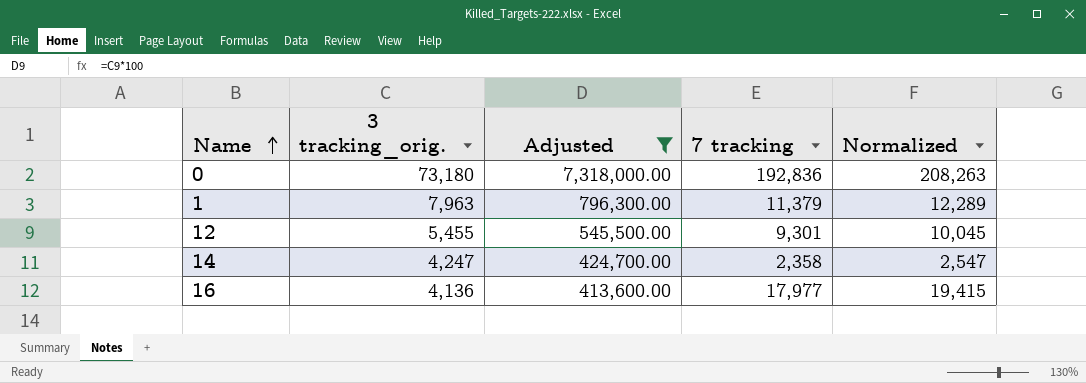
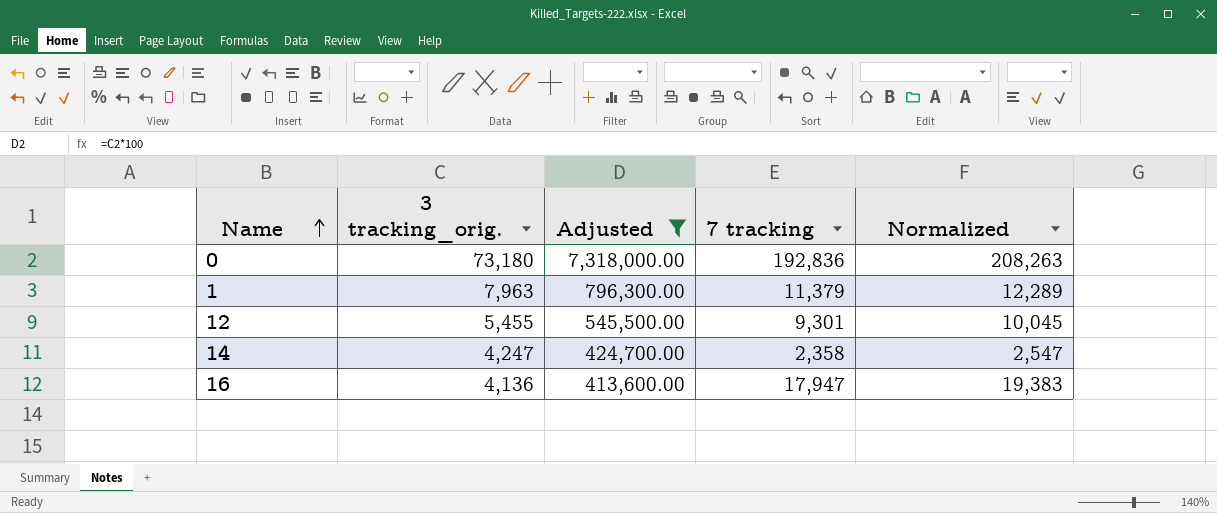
16 | 7 tracking: 17,977 -> 17,947
16 | Normalized: 19,415 -> 19,383

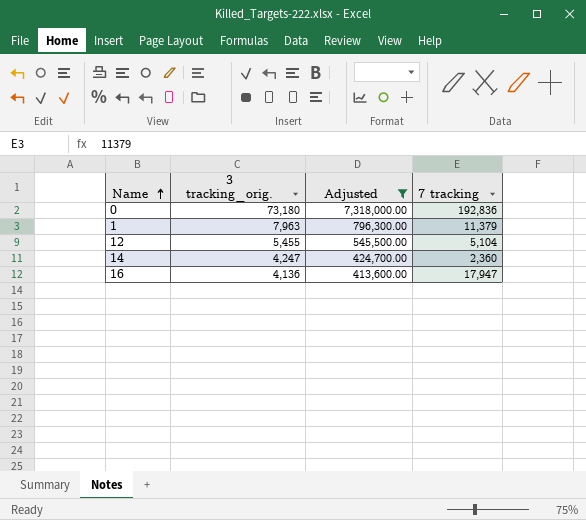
column Normalized | formula: [7 tracking] * 1.08 -> none
12 | 7 tracking: 9,301 -> 5,104
14 | 7 tracking: 2,358 -> 2,360

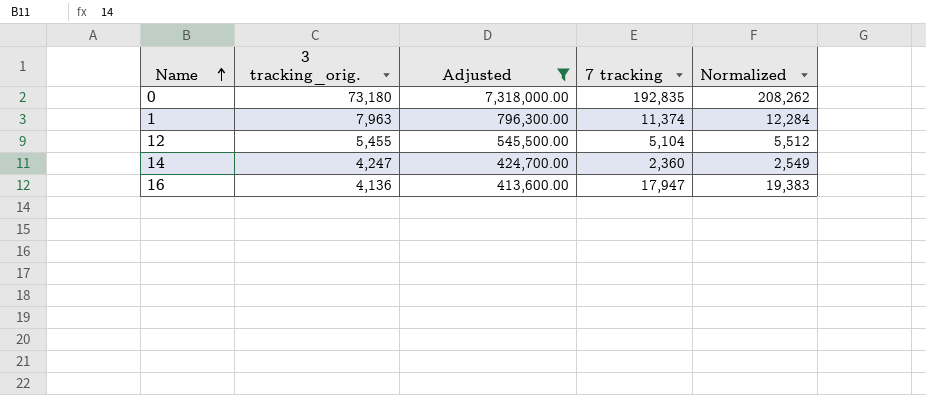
column Normalized | formula: none -> [7 tracking] * 1.08
0 | 7 tracking: 192,836 -> 192,835
1 | 7 tracking: 11,379 -> 11,374

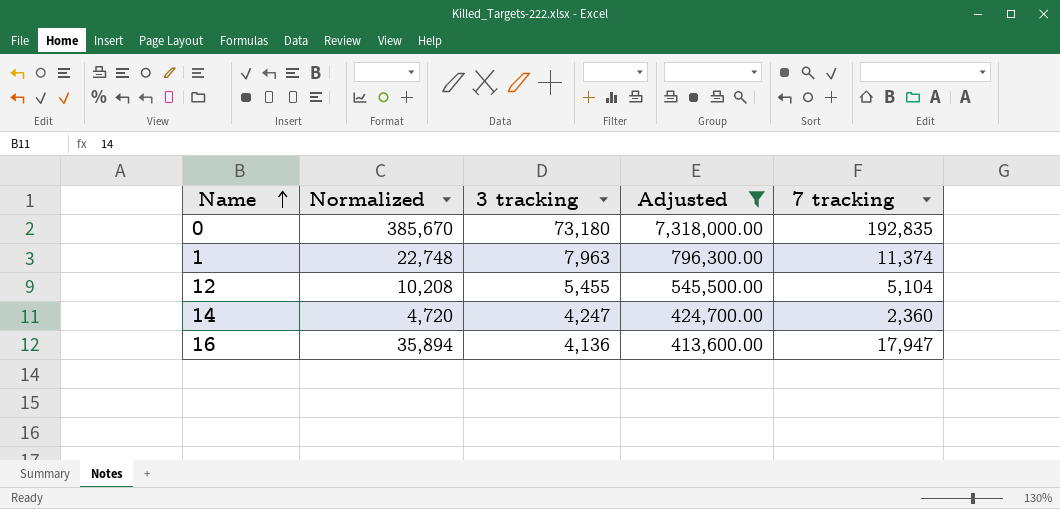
column Normalized | formula: [7 tracking] * 1.08 -> [7 tracking] * 2
column Normalized | position: 5 -> 2
column name: 3 tracking_orig. -> 3 tracking

